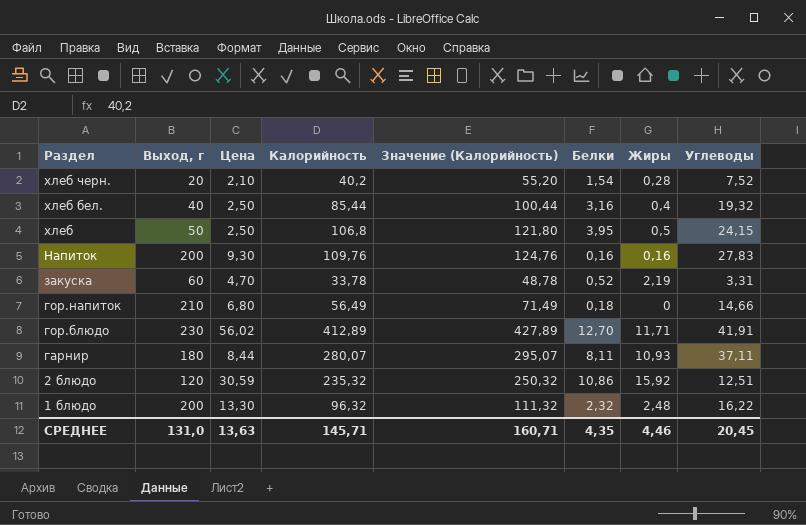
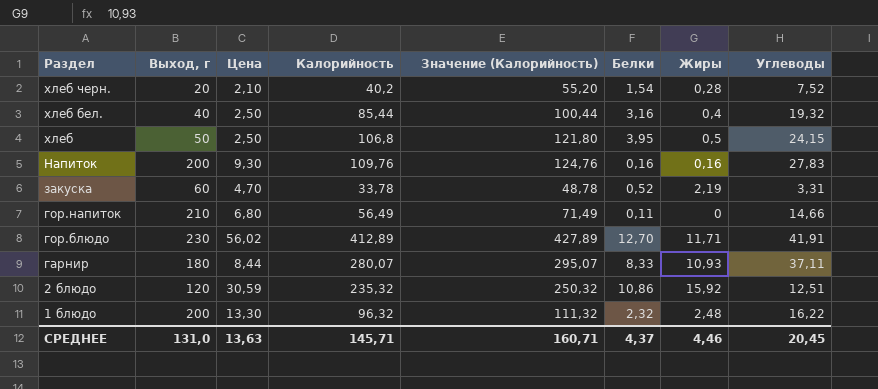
гор.напиток | Белки: 0,18 -> 0,11
гарнир | Белки: 8,11 -> 8,33
СРЕДНЕЕ | Белки: 4,35 -> 4,37

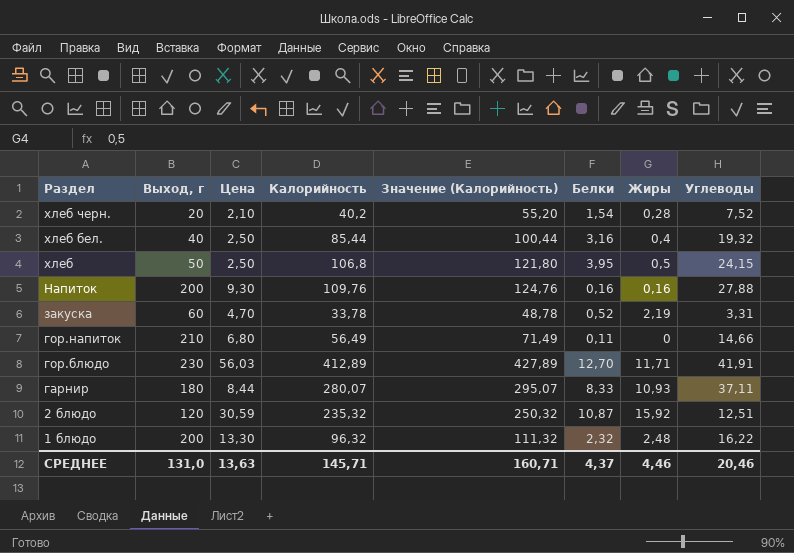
Напиток | Углеводы: 27,83 -> 27,88
гор.блюдо | Цена: 56,02 -> 56,03
2 блюдо | Белки: 10,86 -> 10,87
СРЕДНЕЕ | Углеводы: 20,45 -> 20,46

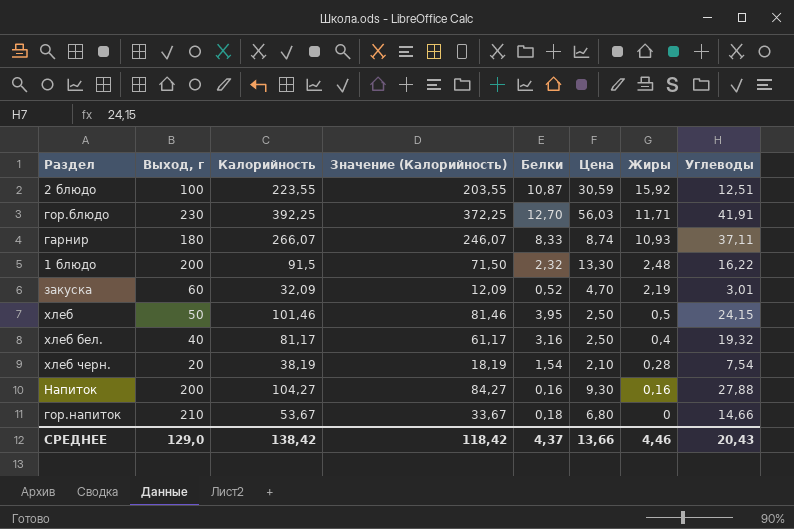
row order: Раздел descending -> Жиры descending
column Значение (Калорийность) | formula: [Калорийность] + 15 -> [Калорийность] - 20
column Цена | position: 3 -> 6
2 блюдо | Выход, г: 120 -> 100
2 блюдо | Калорийность: 235,32 -> 223,55
гор.блюдо | Калорийность: 412,89 -> 392,25
гарнир | Калорийность: 280,07 -> 266,07
гарнир | Цена: 8,44 -> 8,74
1 блюдо | Калорийность: 96,32 -> 91,5
закуска | Калорийность: 33,78 -> 32,09
закуска | Углеводы: 3,31 -> 3,01
хлеб | Калорийность: 106,8 -> 101,46
хлеб бел. | Калорийность: 85,44 -> 81,17
хлеб черн. | Калорийность: 40,2 -> 38,19
хлеб черн. | Углеводы: 7,52 -> 7,54
Напиток | Калорийность: 109,76 -> 104,27
гор.напиток | Калорийность: 56,49 -> 53,67
гор.напиток | Белки: 0,11 -> 0,18
СРЕДНЕЕ | Выход, г: 131,0 -> 129,0
СРЕДНЕЕ | Калорийность: 145,71 -> 138,42
СРЕДНЕЕ | Значение (Калорийность): 160,71 -> 118,42
СРЕДНЕЕ | Цена: 13,63 -> 13,66
СРЕДНЕЕ | Углеводы: 20,46 -> 20,43

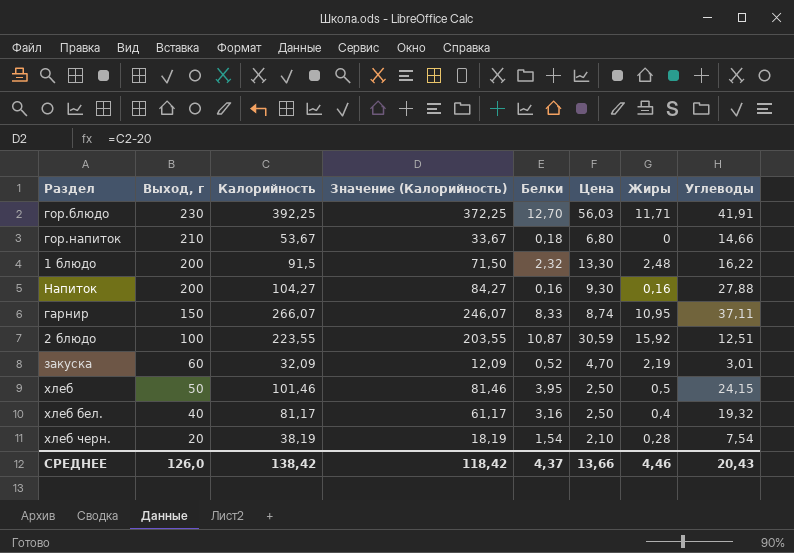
row order: Жиры descending -> Выход, г descending
гарнир | Выход, г: 180 -> 150
гарнир | Жиры: 10,93 -> 10,95
СРЕДНЕЕ | Выход, г: 129,0 -> 126,0

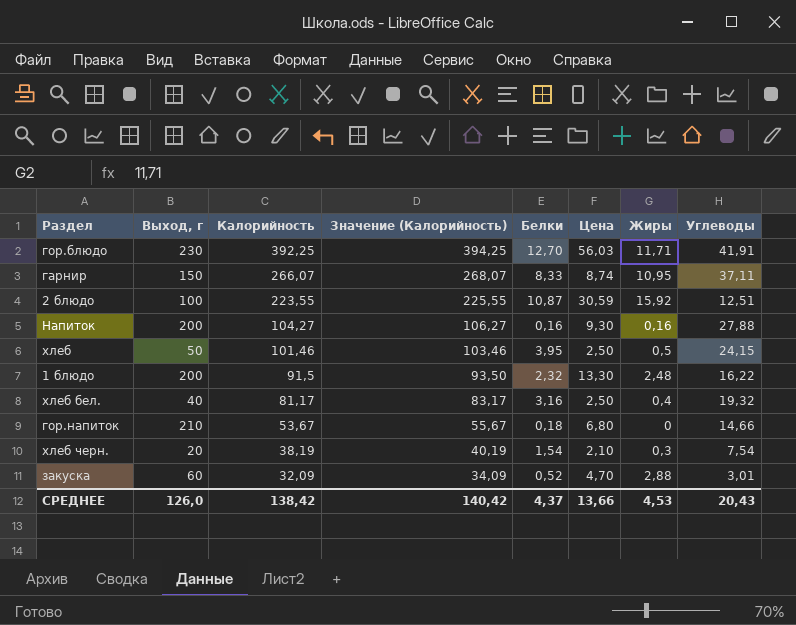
row order: Выход, г descending -> Калорийность descending
column Значение (Калорийность) | formula: [Калорийность] - 20 -> [Калорийность] + 2
хлеб черн. | Жиры: 0,28 -> 0,3
закуска | Жиры: 2,19 -> 2,88
СРЕДНЕЕ | Значение (Калорийность): 118,42 -> 140,42
СРЕДНЕЕ | Жиры: 4,46 -> 4,53

